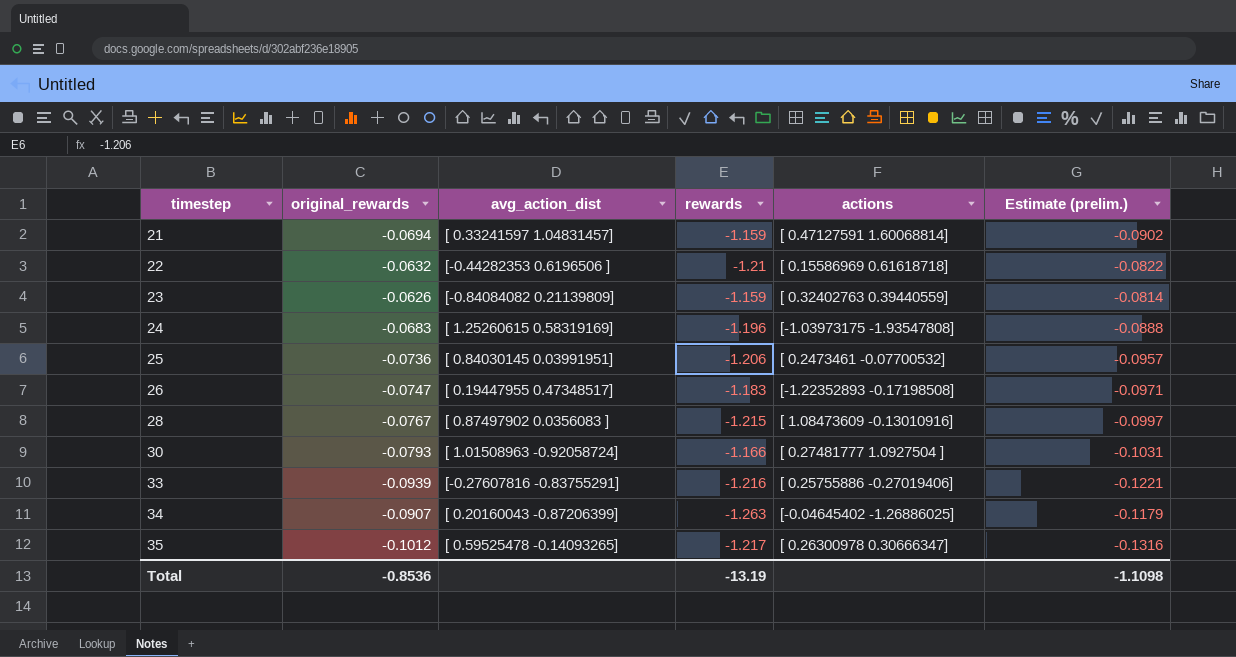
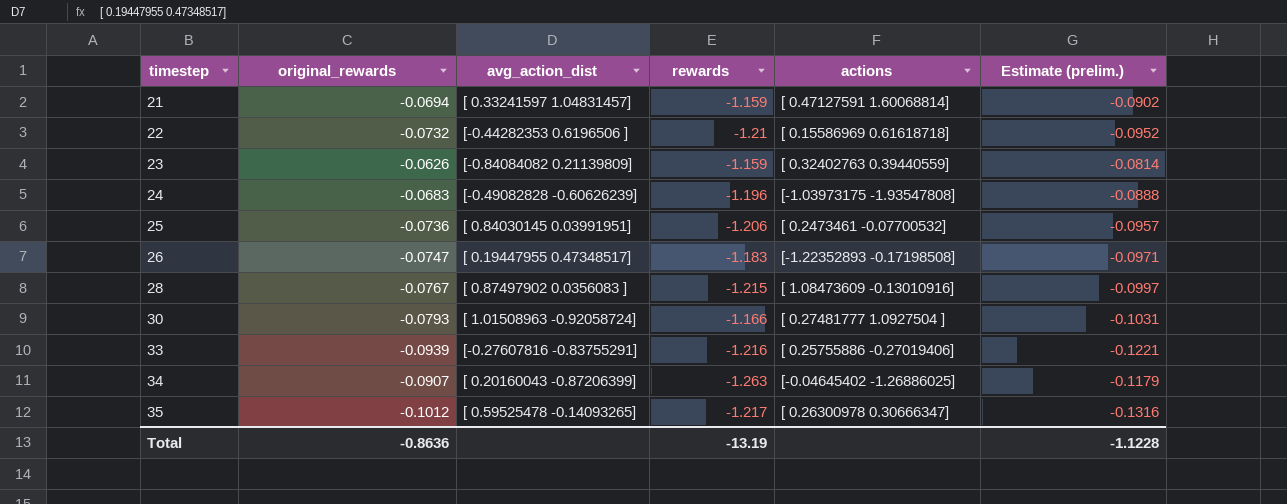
22 | original_rewards: -0.0632 -> -0.0732
22 | Estimate (prelim.): -0.0822 -> -0.0952
24 | avg_action_dist: [ 1.25260615 0.58319169] -> [-0.49082828 -0.60626239]
Total | original_rewards: -0.8536 -> -0.8636
Total | Estimate (prelim.): -1.1098 -> -1.1228

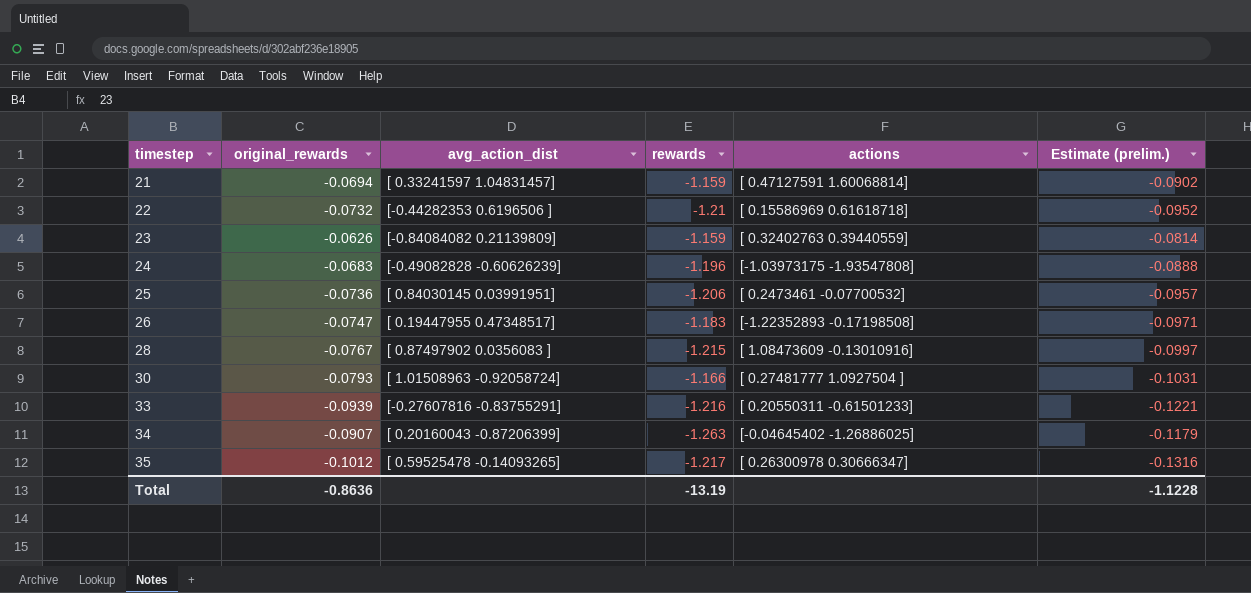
33 | actions: [ 0.25755886 -0.27019406] -> [ 0.20550311 -0.61501233]

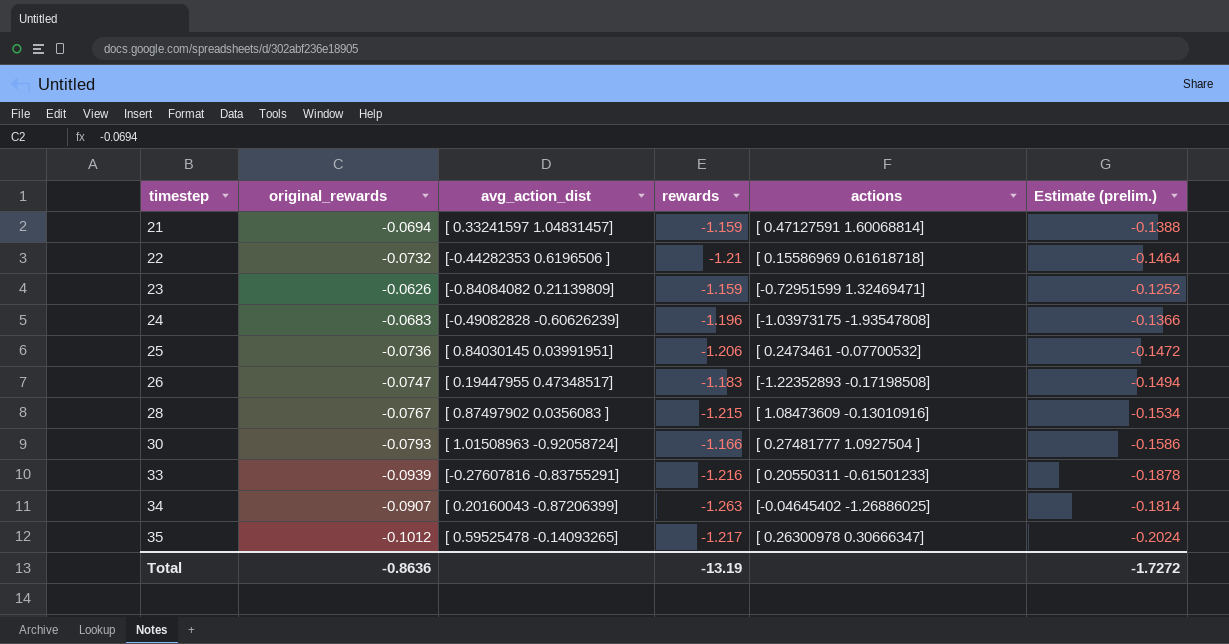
column Estimate (prelim.) | formula: [original_rewards] * 1.3 -> [original_rewards] * 2
23 | actions: [ 0.32402763 0.39440559] -> [-0.72951599 1.32469471]
Total | Estimate (prelim.): -1.1228 -> -1.7272

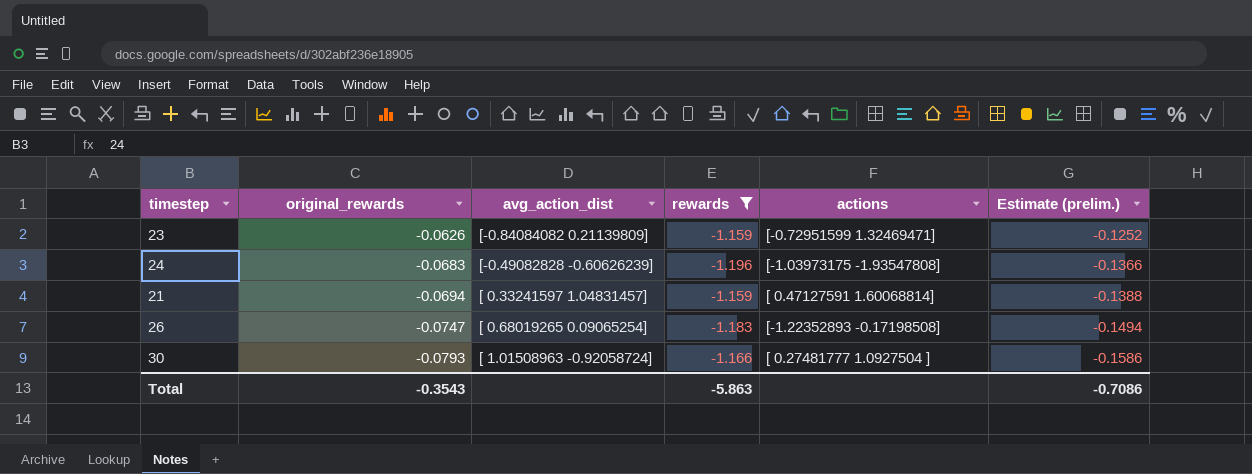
filter: none -> rewards >= -1.196
row order: timestep ascending -> original_rewards descending
26 | avg_action_dist: [ 0.19447955 0.47348517] -> [ 0.68019265 0.09065254]
Total | original_rewards: -0.8636 -> -0.3543
Total | rewards: -13.19 -> -5.863
Total | Estimate (prelim.): -1.7272 -> -0.7086

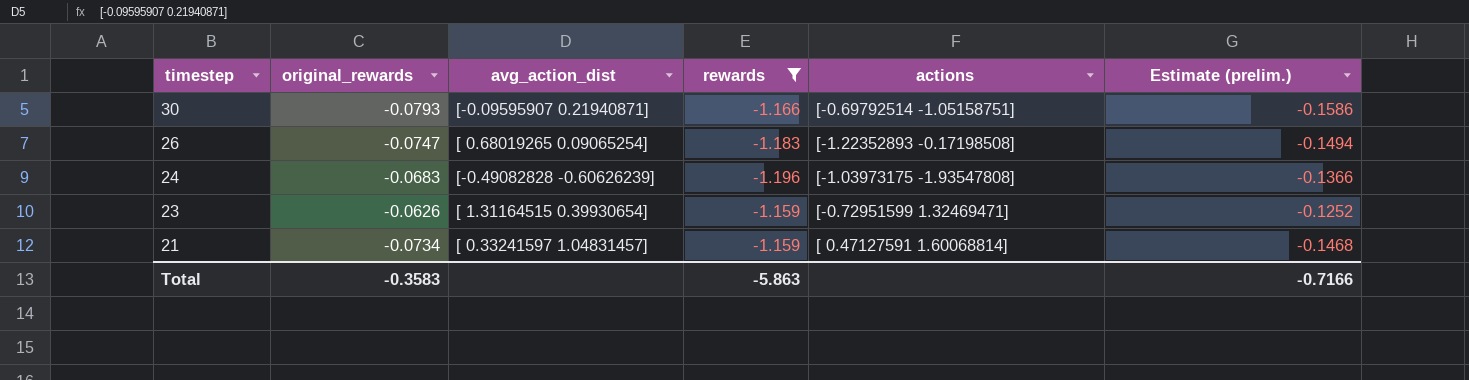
row order: original_rewards descending -> timestep descending
30 | avg_action_dist: [ 1.01508963 -0.92058724] -> [-0.09595907 0.21940871]
30 | actions: [ 0.27481777 1.0927504 ] -> [-0.69792514 -1.05158751]
23 | avg_action_dist: [-0.84084082 0.21139809] -> [ 1.31164515 0.39930654]
21 | original_rewards: -0.0694 -> -0.0734
21 | Estimate (prelim.): -0.1388 -> -0.1468
Total | original_rewards: -0.3543 -> -0.3583
Total | Estimate (prelim.): -0.7086 -> -0.7166

